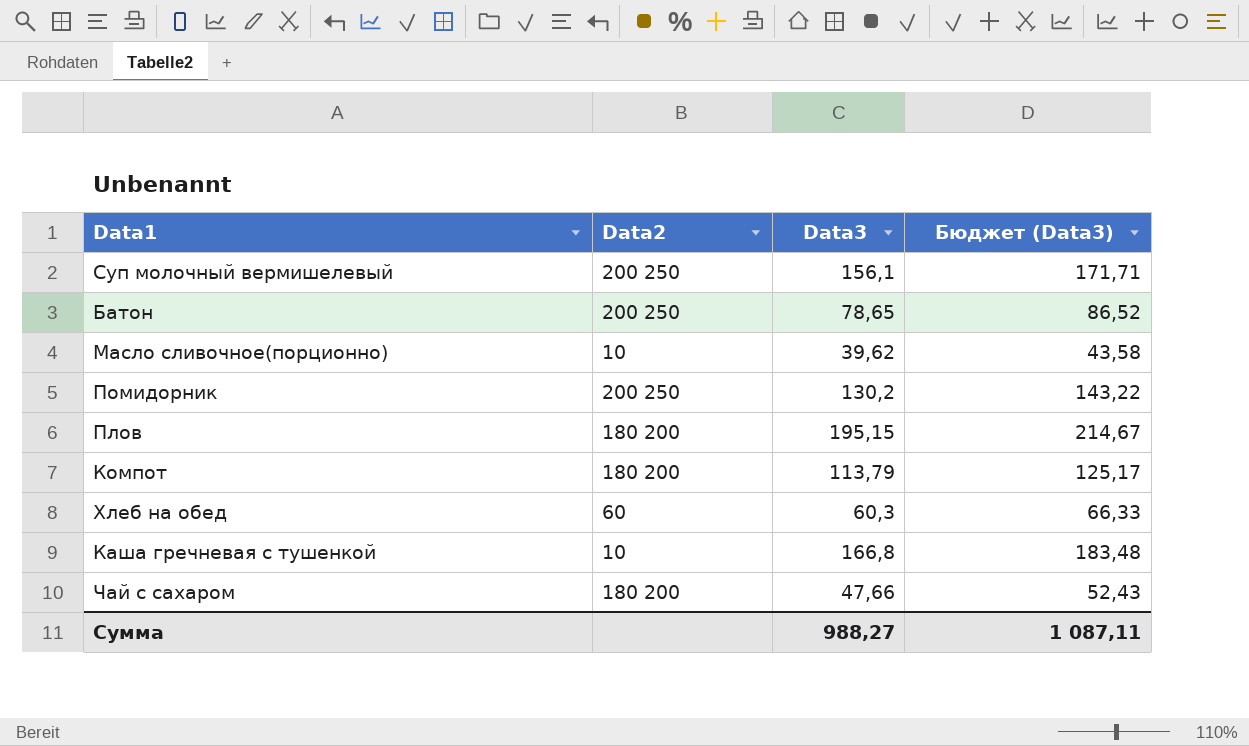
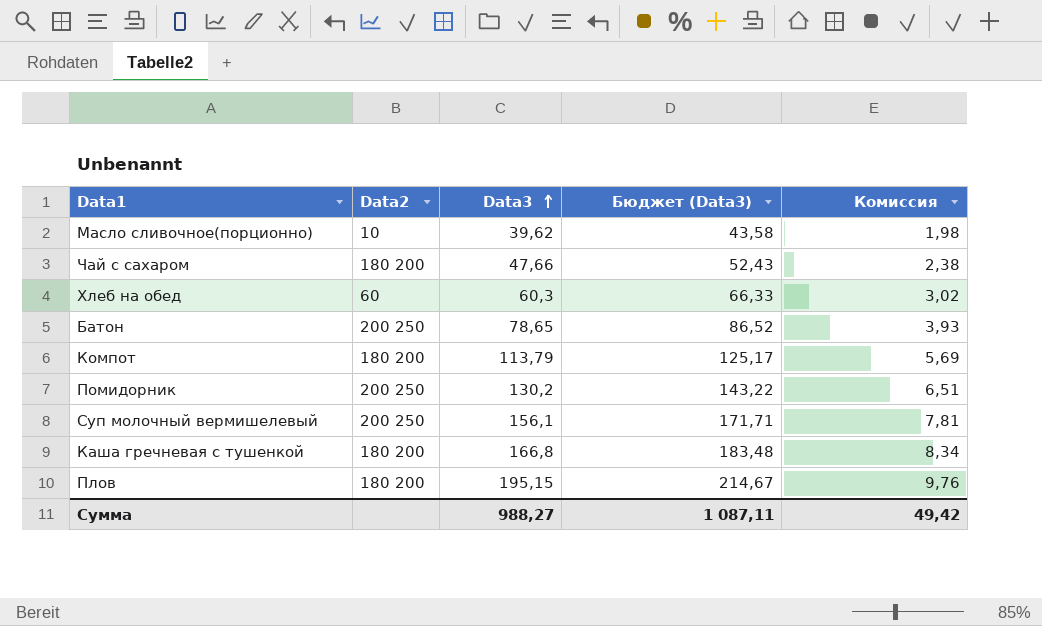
row order: none -> Data3 ascending
column Комиссия | formula: none -> [Data3] * 0,05
Каша гречневая с тушенкой | Data2: 10 -> 180 200

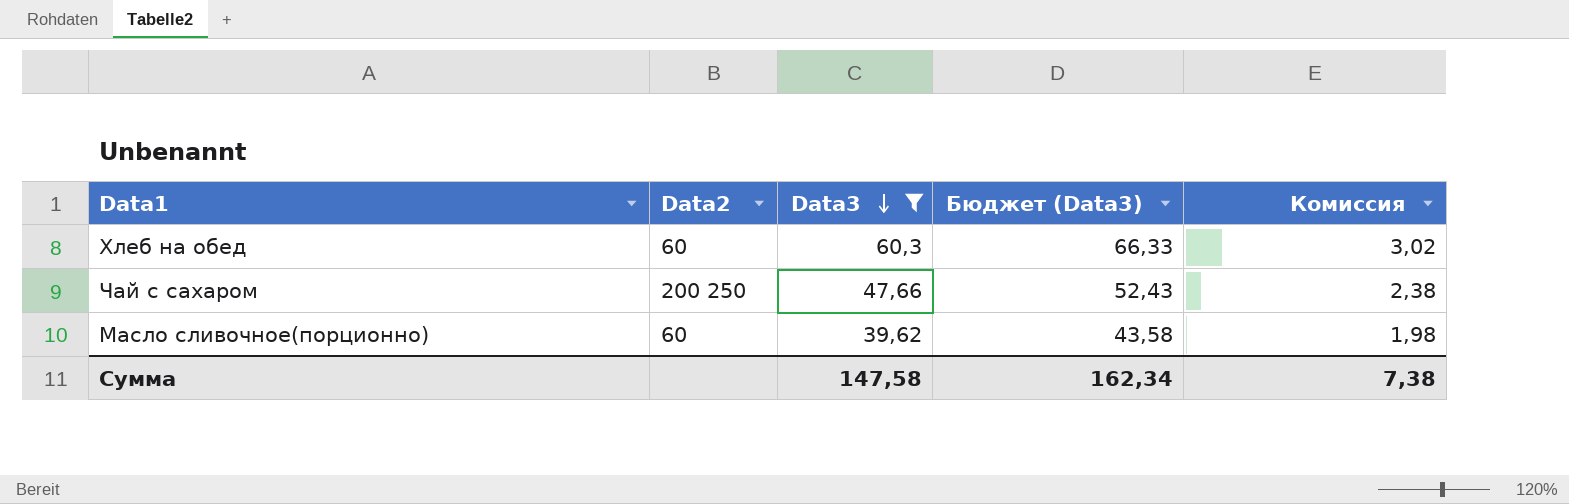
filter: none -> Data3 <= 60,3
row order: Data3 ascending -> Data3 descending
Чай с сахаром | Data2: 180 200 -> 200 250
Масло сливочное(порционно) | Data2: 10 -> 60
Сумма | Data3: 988,27 -> 147,58
Сумма | Бюджет (Data3): 1 087,11 -> 162,34
Сумма | Комиссия: 49,42 -> 7,38

